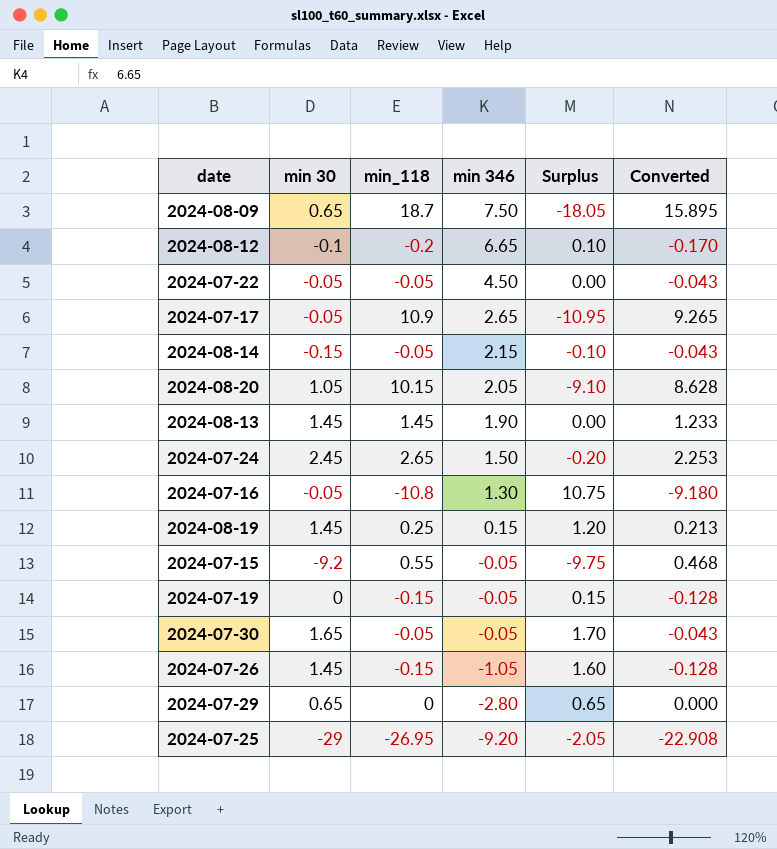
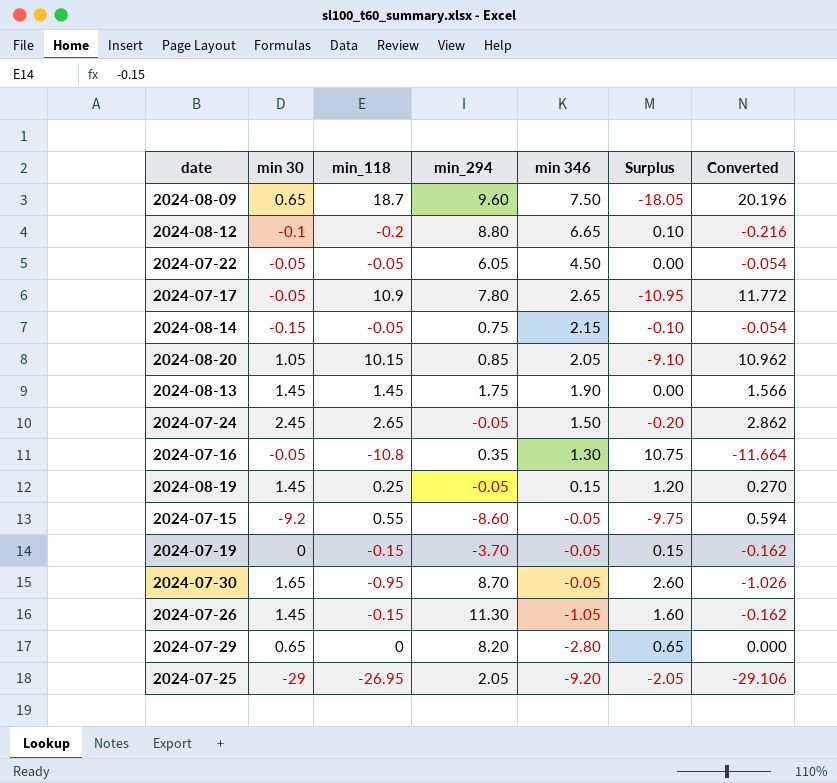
column min_294 | position: none -> 4
column Converted | formula: [min_118] * 0.85 -> [min_118] * 1.08
2024-07-30 | min_118: -0.05 -> -0.95
2024-07-30 | Surplus: 1.70 -> 2.60

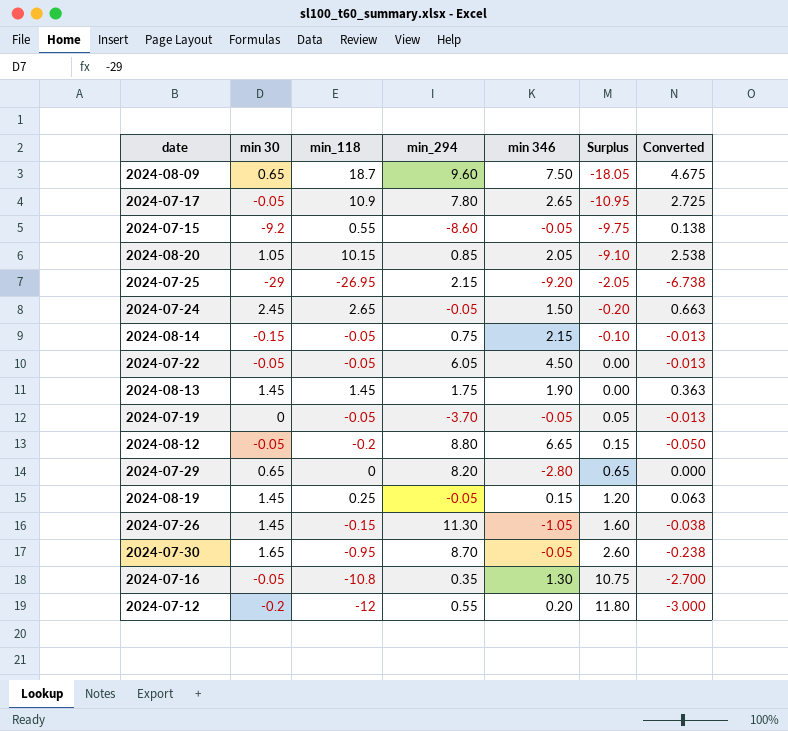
row order: min 346 descending -> Surplus ascending
column Converted | formula: [min_118] * 1.08 -> [min_118] * 0.25
2024-07-25 | min_294: 2.05 -> 2.15
2024-07-19 | min_118: -0.15 -> -0.05
2024-07-19 | Surplus: 0.15 -> 0.05
2024-08-12 | min 30: -0.1 -> -0.05
2024-08-12 | Surplus: 0.10 -> 0.15
row 2024-07-12: none -> -0.2 | -12 | 0.55 | 0.20 | 11.80 | -3.000

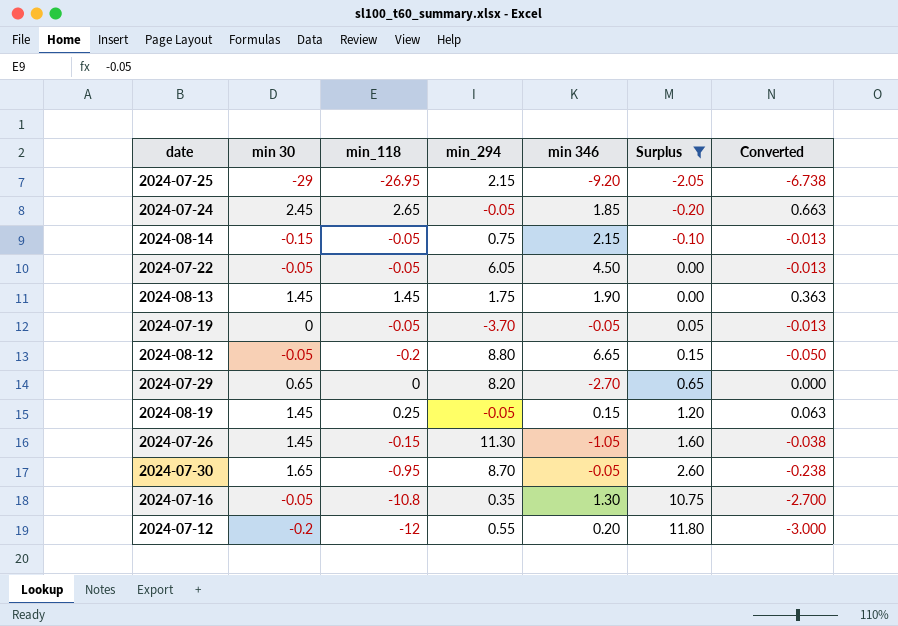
filter: none -> Surplus >= -2.05
2024-07-24 | min 346: 1.50 -> 1.85
2024-07-29 | min 346: -2.80 -> -2.70

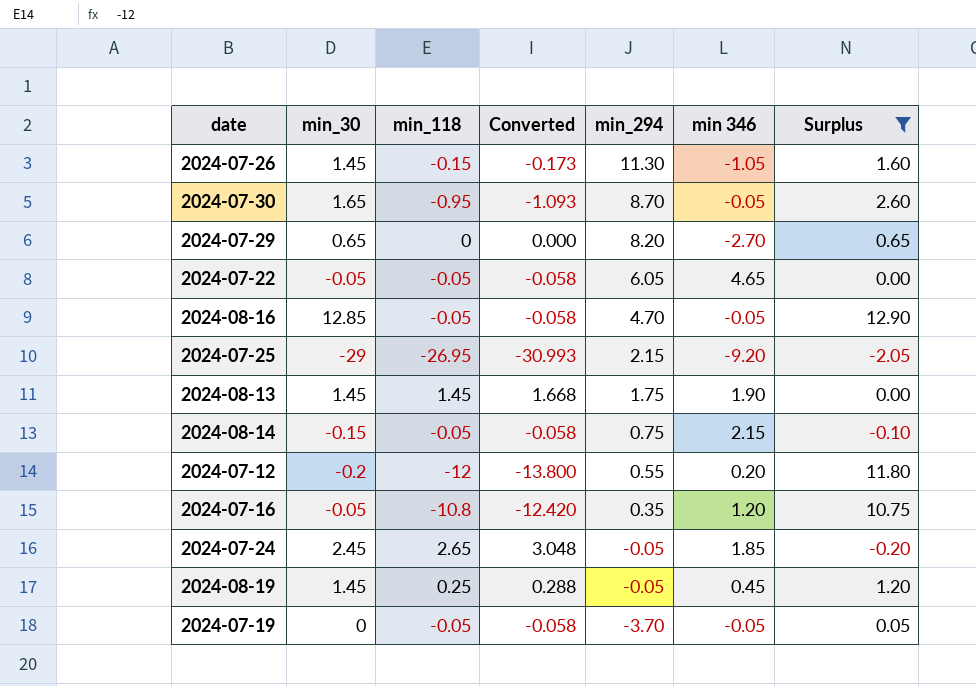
row order: Surplus ascending -> min_294 descending
column name: min 30 -> min_30
column Converted | formula: [min_118] * 0.25 -> [min_118] * 1.15
column Converted | position: 7 -> 4
row 2024-08-12: -0.05 | -0.2 | 8.80 | 6.65 | 0.15 | -0.050 -> none
2024-07-22 | min 346: 4.50 -> 4.65
row 2024-08-16: none -> 12.85 | -0.05 | -0.058 | 4.70 | -0.05 | 12.90
2024-07-16 | min 346: 1.30 -> 1.20
2024-08-19 | min 346: 0.15 -> 0.45

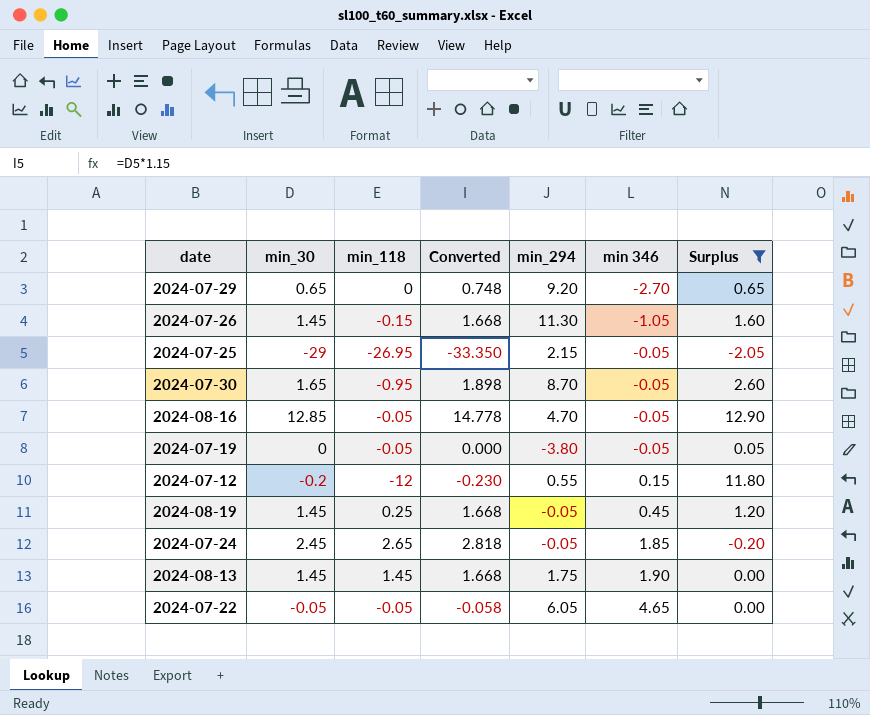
row order: min_294 descending -> min 346 ascending
column Converted | formula: [min_118] * 1.15 -> [min_30] * 1.15
row 2024-08-14: -0.15 | -0.05 | -0.058 | 0.75 | 2.15 | -0.10 -> none
row 2024-07-16: -0.05 | -10.8 | -12.420 | 0.35 | 1.20 | 10.75 -> none
2024-07-29 | min_294: 8.20 -> 9.20
2024-07-25 | min 346: -9.20 -> -0.05
2024-07-19 | min_294: -3.70 -> -3.80
2024-07-12 | min 346: 0.20 -> 0.15

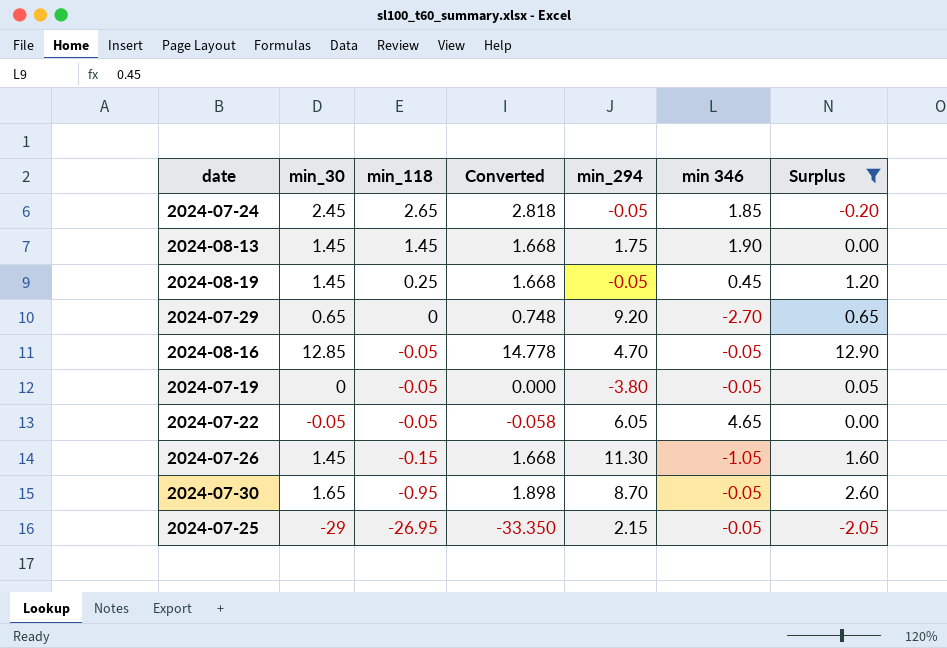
row order: min 346 ascending -> min_118 descending
row 2024-07-12: -0.2 | -12 | -0.230 | 0.55 | 0.15 | 11.80 -> none

